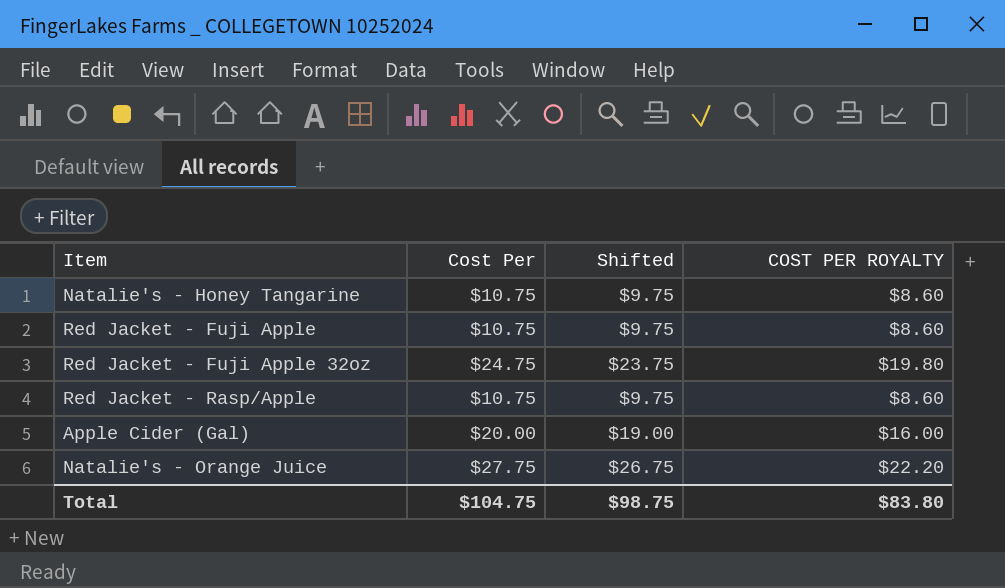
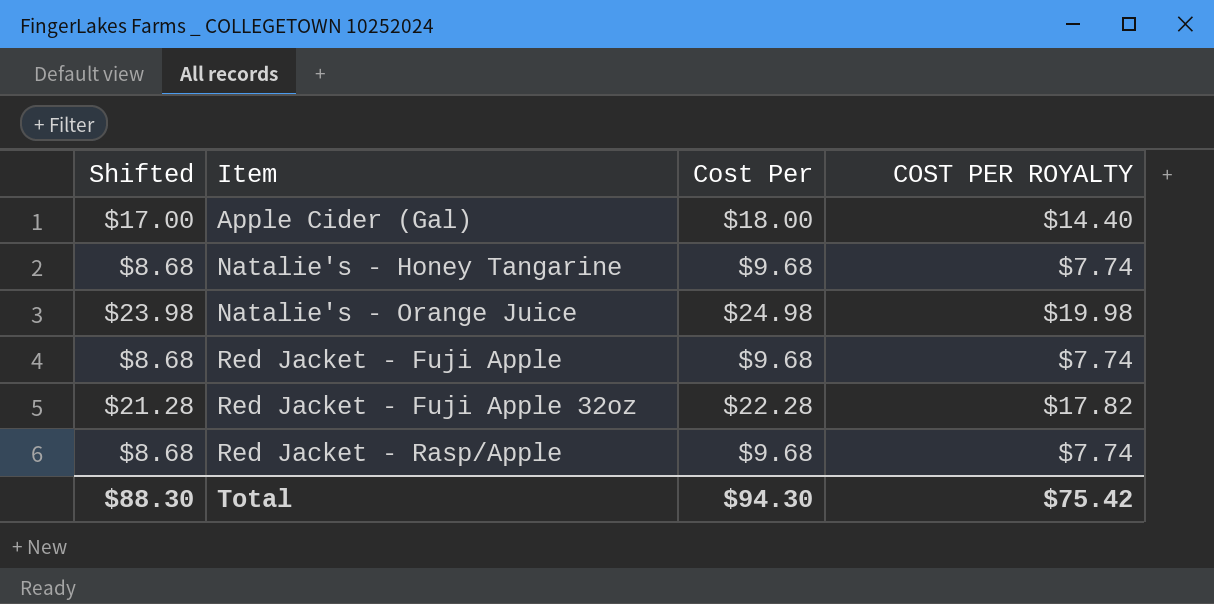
row order: none -> Item ascending
column Shifted | position: 3 -> 1
Apple Cider (Gal) | Shifted: $19.00 -> $17.00
Apple Cider (Gal) | Cost Per: $20.00 -> $18.00
Apple Cider (Gal) | COST PER ROYALTY: $16.00 -> $14.40
Natalie's - Honey Tangarine | Shifted: $9.75 -> $8.68
Natalie's - Honey Tangarine | Cost Per: $10.75 -> $9.68
Natalie's - Honey Tangarine | COST PER ROYALTY: $8.60 -> $7.74
Natalie's - Orange Juice | Shifted: $26.75 -> $23.98
Natalie's - Orange Juice | Cost Per: $27.75 -> $24.98
Natalie's - Orange Juice | COST PER ROYALTY: $22.20 -> $19.98
Red Jacket - Fuji Apple | Shifted: $9.75 -> $8.68
Red Jacket - Fuji Apple | Cost Per: $10.75 -> $9.68
Red Jacket - Fuji Apple | COST PER ROYALTY: $8.60 -> $7.74
Red Jacket - Fuji Apple 32oz | Shifted: $23.75 -> $21.28
Red Jacket - Fuji Apple 32oz | Cost Per: $24.75 -> $22.28
Red Jacket - Fuji Apple 32oz | COST PER ROYALTY: $19.80 -> $17.82
Red Jacket - Rasp/Apple | Shifted: $9.75 -> $8.68
Red Jacket - Rasp/Apple | Cost Per: $10.75 -> $9.68
Red Jacket - Rasp/Apple | COST PER ROYALTY: $8.60 -> $7.74
Total | Shifted: $98.75 -> $88.30
Total | Cost Per: $104.75 -> $94.30
Total | COST PER ROYALTY: $83.80 -> $75.42

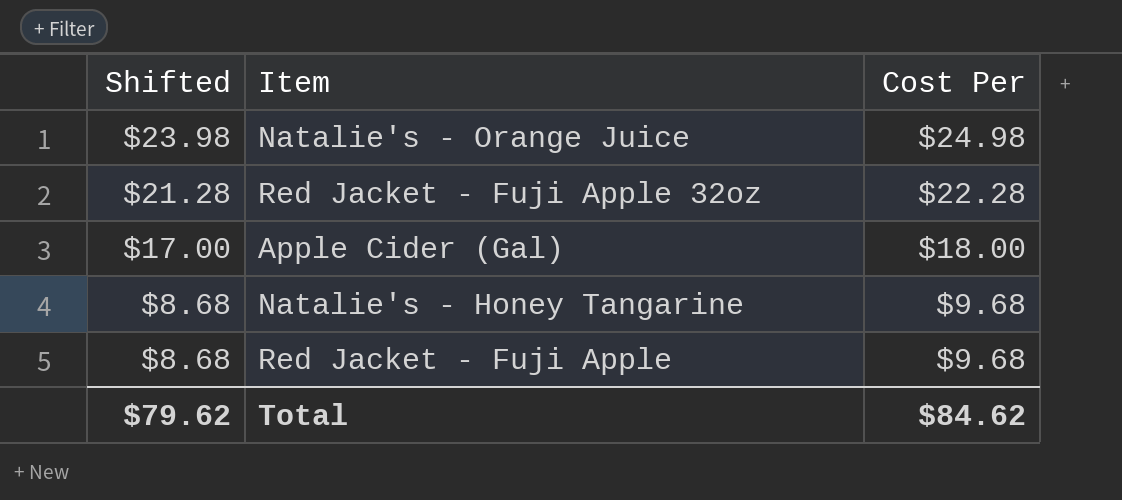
row order: Item ascending -> Shifted descending
column COST PER ROYALTY | formula: [Cost Per] * 0.8 -> none
row Red Jacket - Rasp/Apple: $8.68 | $9.68 | $7.74 -> none
Total | Shifted: $88.30 -> $79.62
Total | Cost Per: $94.30 -> $84.62

